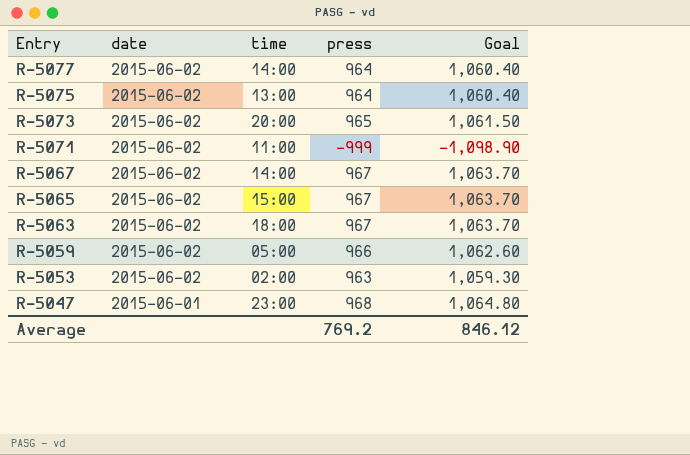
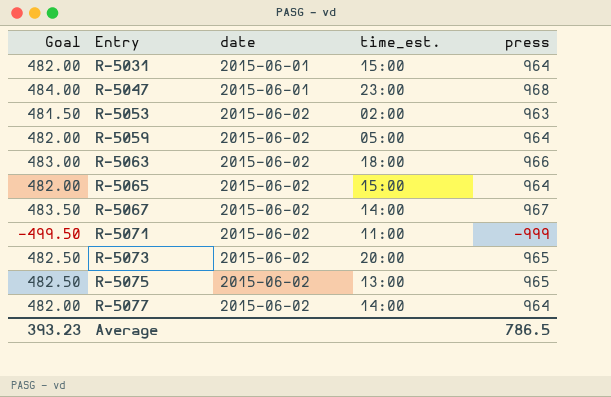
row order: Entry descending -> Entry ascending
column Goal | formula: [press] * 1.1 -> [press] * 0.5
column Goal | position: 5 -> 1
column name: time -> time_est.
row R-5031: none -> 482.00 | 2015-06-01 | 15:00 | 964
R-5059 | press: 966 -> 964
R-5063 | press: 967 -> 966
R-5065 | press: 967 -> 964
R-5075 | press: 964 -> 965
Average | Goal: 846.12 -> 393.23
Average | press: 769.2 -> 786.5

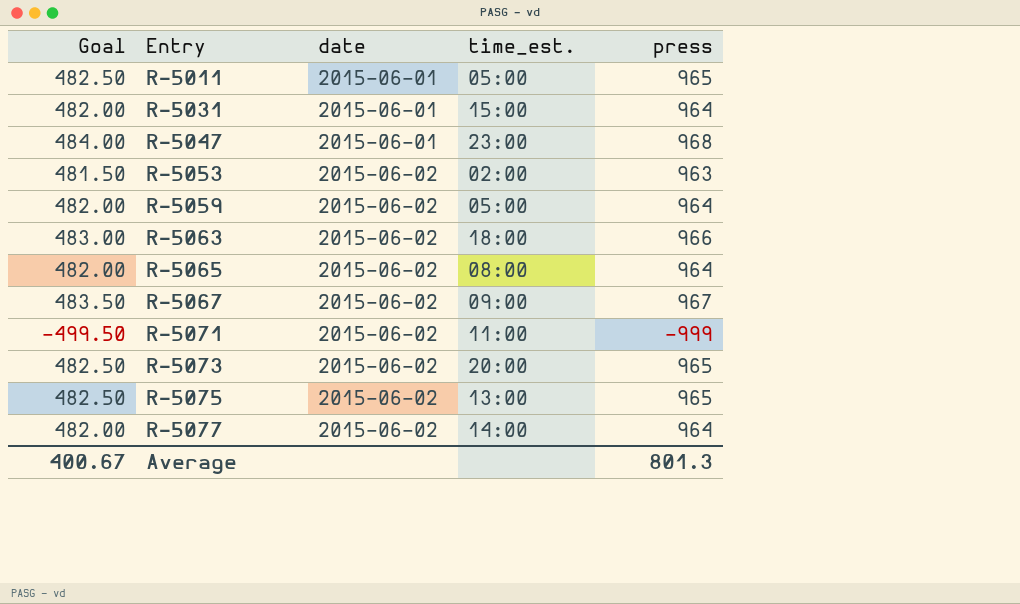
row R-5011: none -> 482.50 | 2015-06-01 | 05:00 | 965
R-5065 | time_est.: 15:00 -> 08:00
R-5067 | time_est.: 14:00 -> 09:00
Average | Goal: 393.23 -> 400.67
Average | press: 786.5 -> 801.3

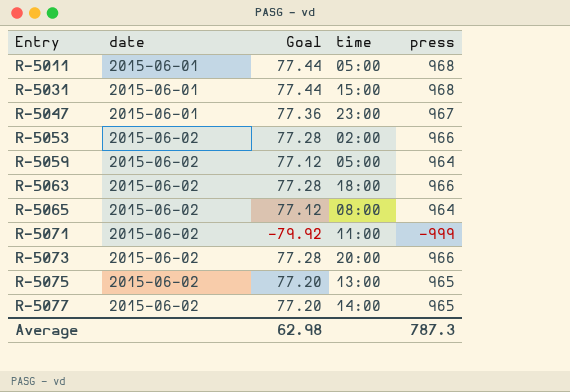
column Goal | formula: [press] * 0.5 -> [press] * 0.08
column Goal | position: 1 -> 3
column name: time_est. -> time
row R-5067: 483.50 | 2015-06-02 | 09:00 | 967 -> none
R-5011 | press: 965 -> 968
R-5031 | press: 964 -> 968
R-5047 | press: 968 -> 967
R-5053 | press: 963 -> 966
R-5073 | press: 965 -> 966
R-5077 | press: 964 -> 965
Average | Goal: 400.67 -> 62.98
Average | press: 801.3 -> 787.3

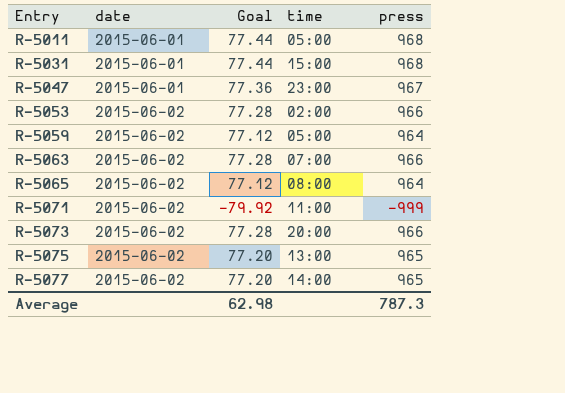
R-5063 | time: 18:00 -> 07:00

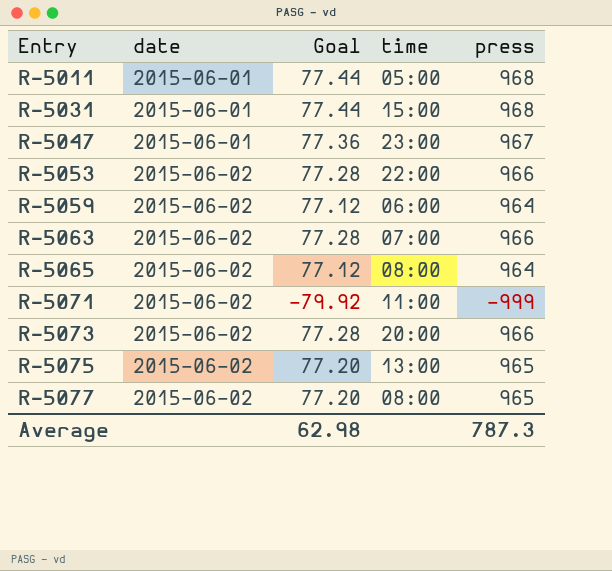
R-5053 | time: 02:00 -> 22:00
R-5059 | time: 05:00 -> 06:00
R-5077 | time: 14:00 -> 08:00

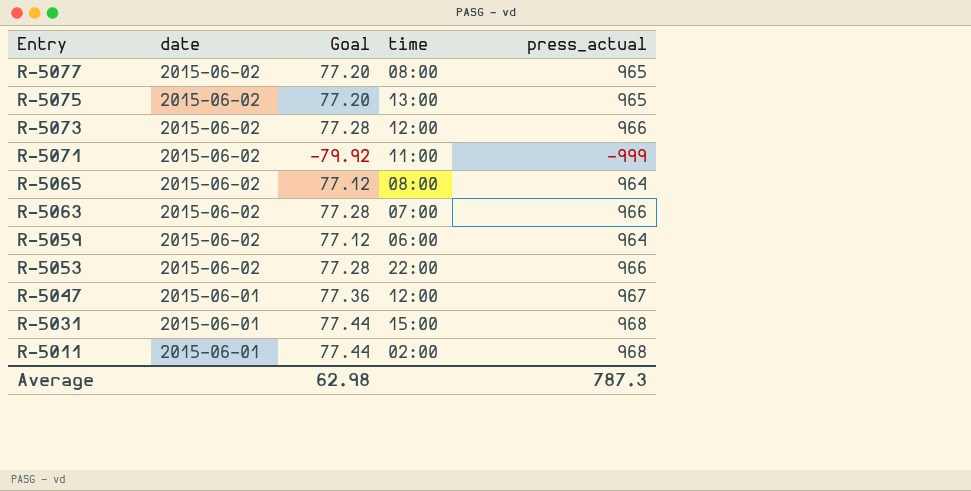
row order: Entry ascending -> Entry descending
column name: press -> press_actual
R-5073 | time: 20:00 -> 12:00
R-5047 | time: 23:00 -> 12:00
R-5011 | time: 05:00 -> 02:00

